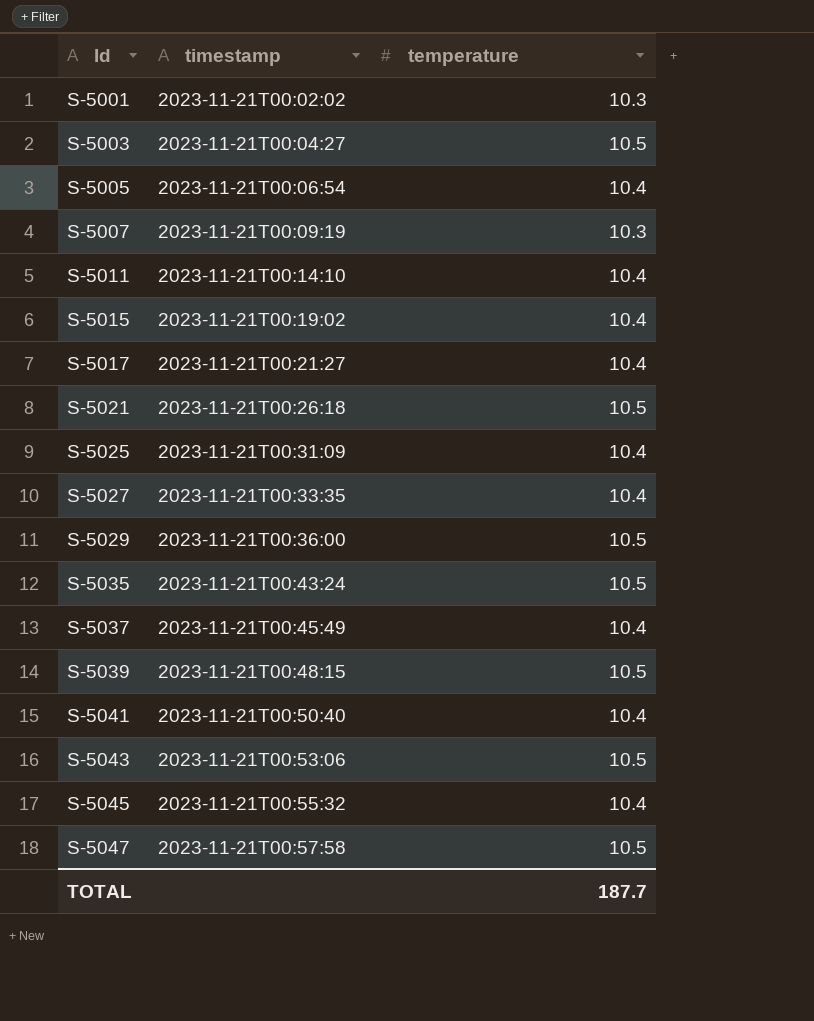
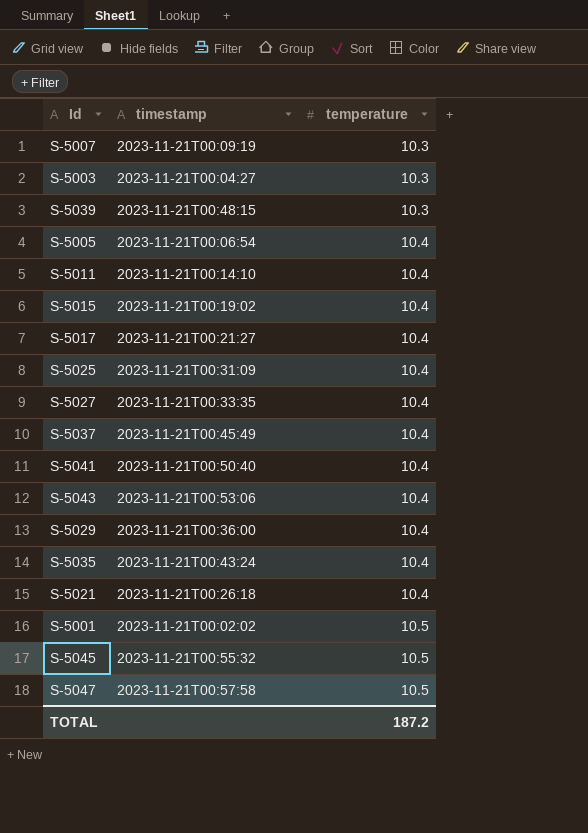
row order: Id ascending -> temperature ascending
S-5003 | temperature: 10.5 -> 10.3
S-5039 | temperature: 10.5 -> 10.3
S-5043 | temperature: 10.5 -> 10.4
S-5029 | temperature: 10.5 -> 10.4
S-5035 | temperature: 10.5 -> 10.4
S-5021 | temperature: 10.5 -> 10.4
S-5001 | temperature: 10.3 -> 10.5
S-5045 | temperature: 10.4 -> 10.5
TOTAL | temperature: 187.7 -> 187.2

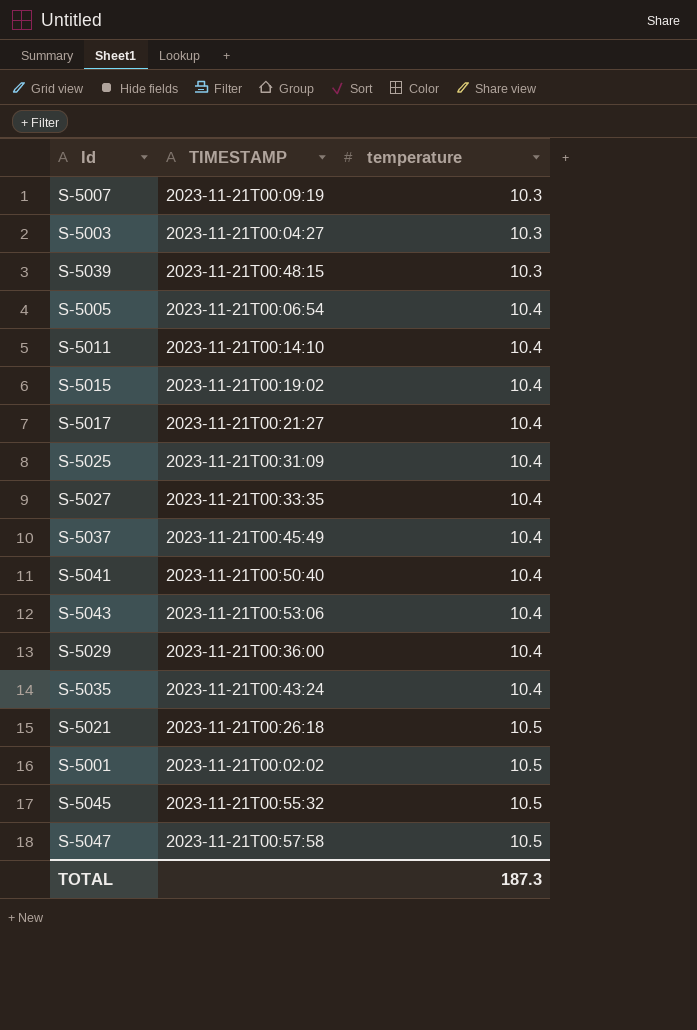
column name: timestamp -> TIMESTAMP
S-5021 | temperature: 10.4 -> 10.5
TOTAL | temperature: 187.2 -> 187.3

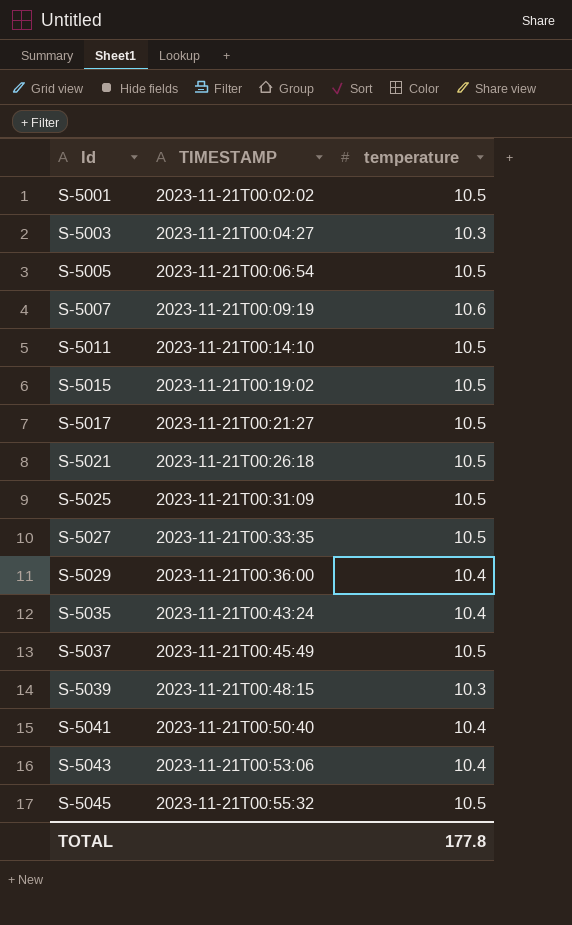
row order: temperature ascending -> Id ascending
row S-5047: 2023-11-21T00:57:58 | 10.5 -> none
S-5005 | temperature: 10.4 -> 10.5
S-5007 | temperature: 10.3 -> 10.6
S-5011 | temperature: 10.4 -> 10.5
S-5015 | temperature: 10.4 -> 10.5
S-5017 | temperature: 10.4 -> 10.5
S-5025 | temperature: 10.4 -> 10.5
S-5027 | temperature: 10.4 -> 10.5
S-5037 | temperature: 10.4 -> 10.5
TOTAL | temperature: 187.3 -> 177.8

